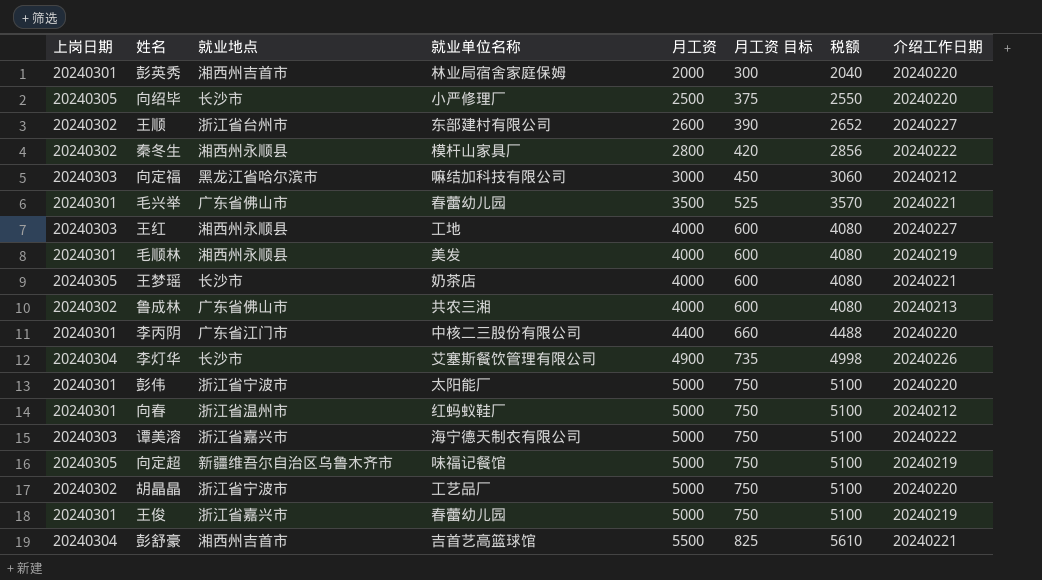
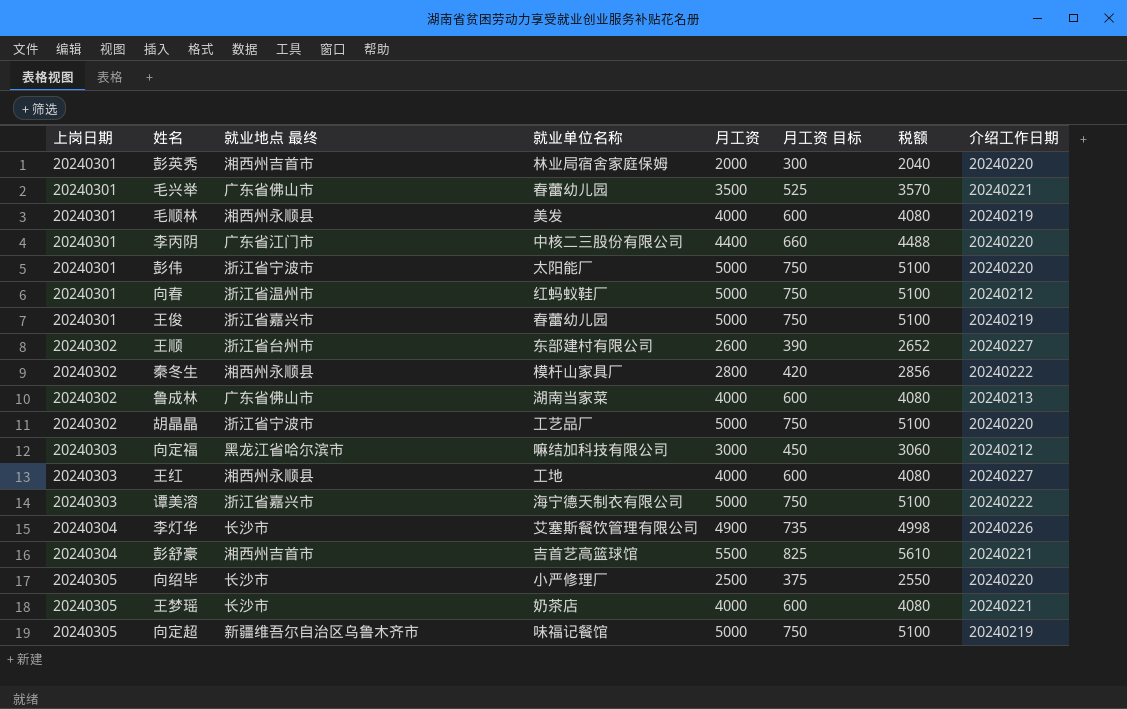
row order: 月工资 ascending -> 上岗日期 ascending
column name: 就业地点 -> 就业地点 最终
鲁成林 | 就业单位名称: 共农三湘 -> 湖南当家菜

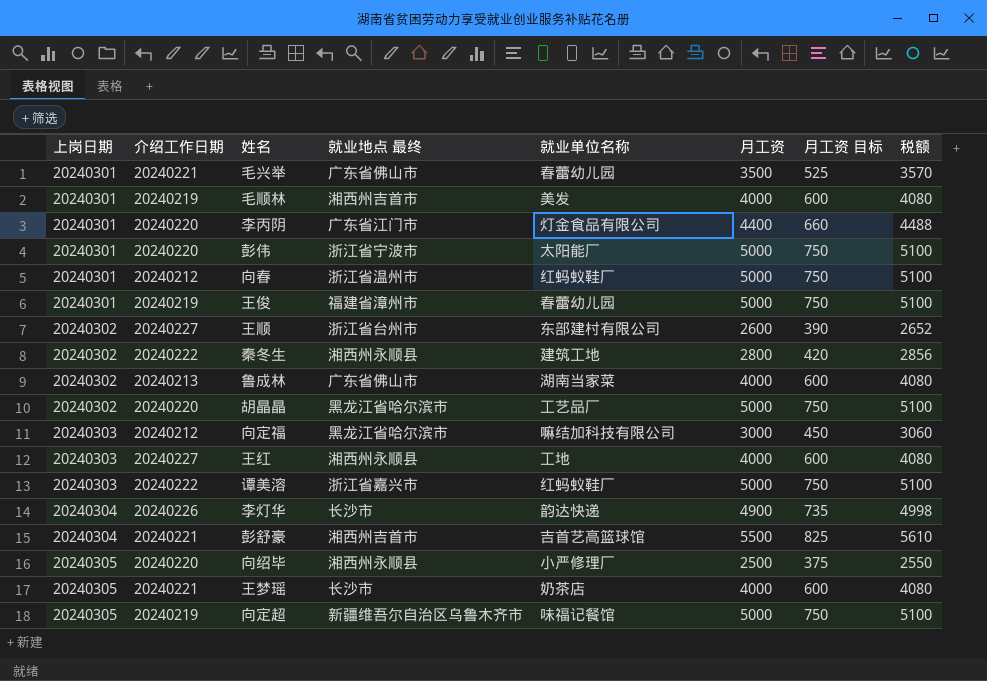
column 介绍工作日期 | position: 8 -> 2
row 彭英秀: 20240301 | 湘西州吉首市 | 林业局宿舍家庭保姆 | 2000 | 300 | 2040 | 20240220 -> none
毛顺林 | 就业地点 最终: 湘西州永顺县 -> 湘西州吉首市
李丙阴 | 就业单位名称: 中核二三股份有限公司 -> 灯金食品有限公司
王俊 | 就业地点 最终: 浙江省嘉兴市 -> 福建省漳州市
秦冬生 | 就业单位名称: 模杆山家具厂 -> 建筑工地
胡晶晶 | 就业地点 最终: 浙江省宁波市 -> 黑龙江省哈尔滨市
谭美溶 | 就业单位名称: 海宁德天制衣有限公司 -> 红蚂蚁鞋厂
李灯华 | 就业单位名称: 艾塞斯餐饮管理有限公司 -> 韵达快递
向绍毕 | 就业地点 最终: 长沙市 -> 湘西州永顺县

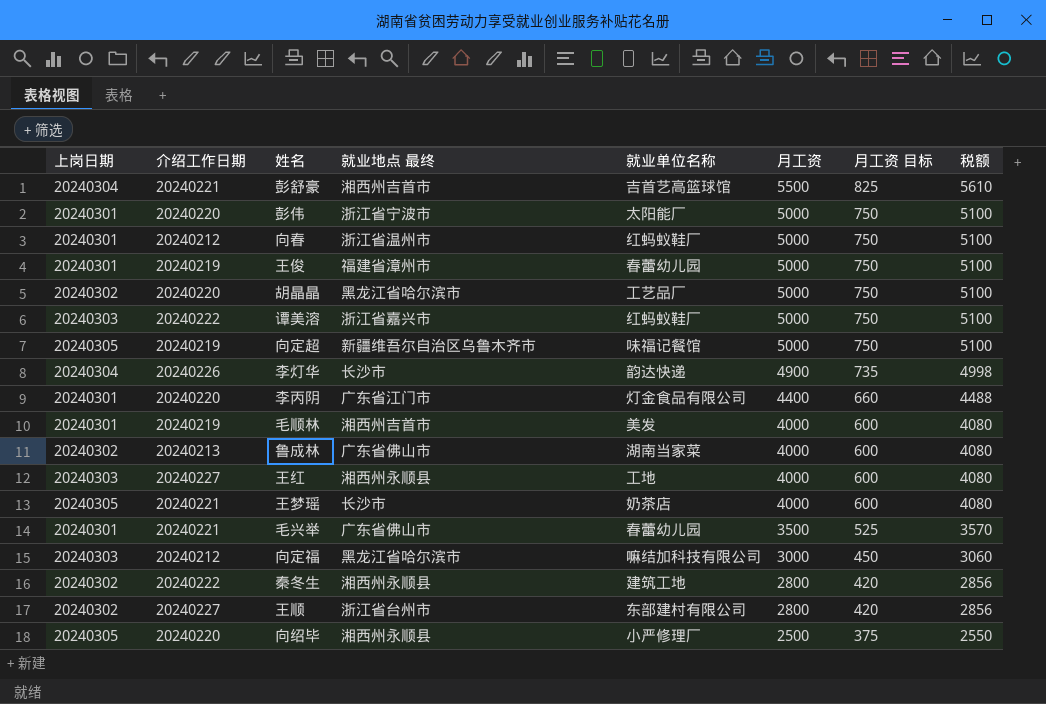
row order: 上岗日期 ascending -> 月工资 descending
王顺 | 月工资: 2600 -> 2800
王顺 | 月工资 目标: 390 -> 420
王顺 | 税额: 2652 -> 2856

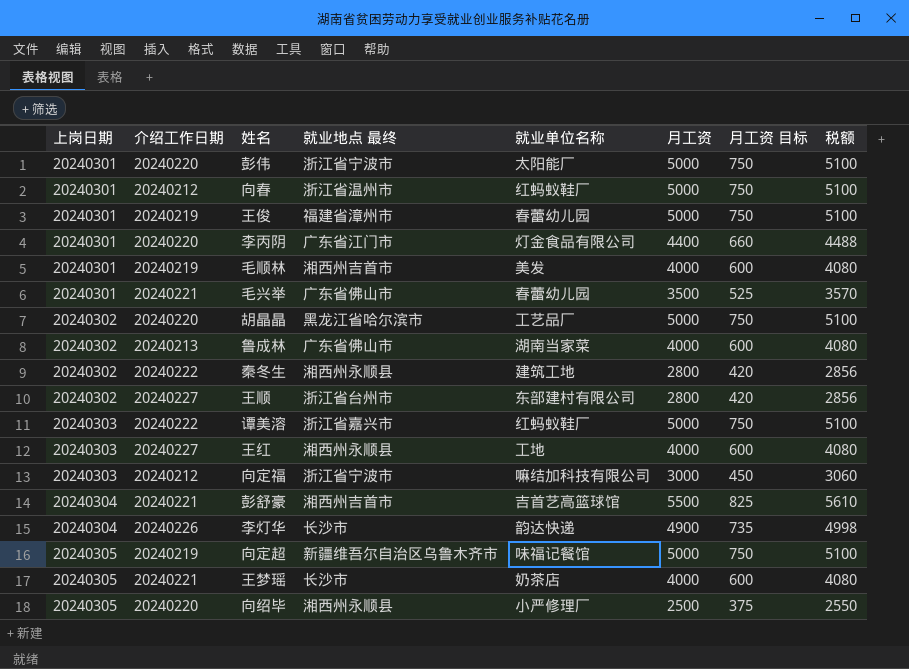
row order: 月工资 descending -> 上岗日期 ascending
向定福 | 就业地点 最终: 黑龙江省哈尔滨市 -> 浙江省宁波市

